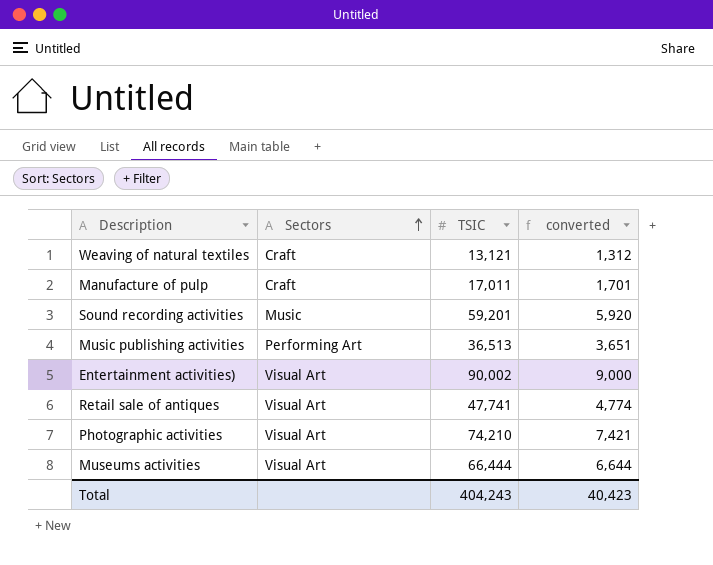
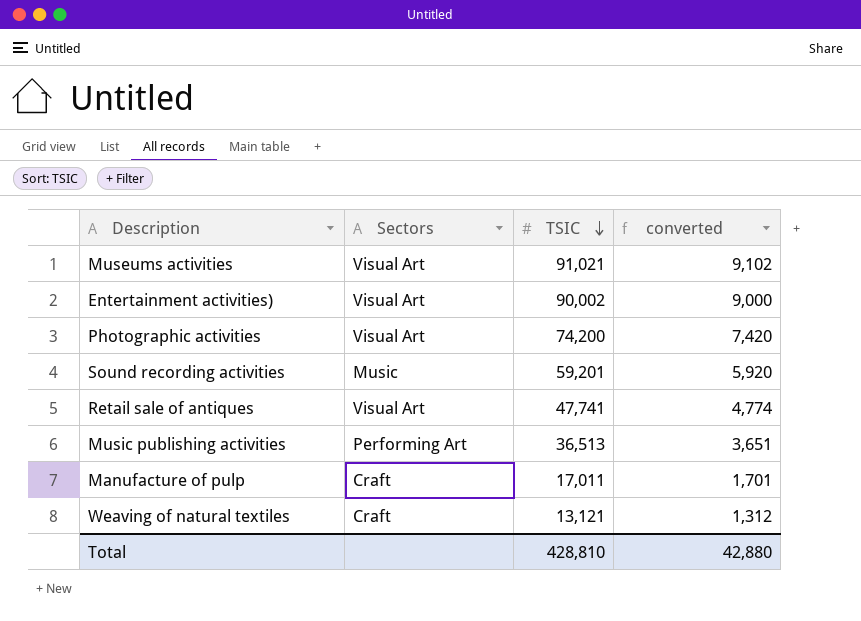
row order: Sectors ascending -> TSIC descending
Museums activities | TSIC: 66,444 -> 91,021
Museums activities | converted: 6,644 -> 9,102
Photographic activities | TSIC: 74,210 -> 74,200
Photographic activities | converted: 7,421 -> 7,420
Total | TSIC: 404,243 -> 428,810
Total | converted: 40,423 -> 42,880

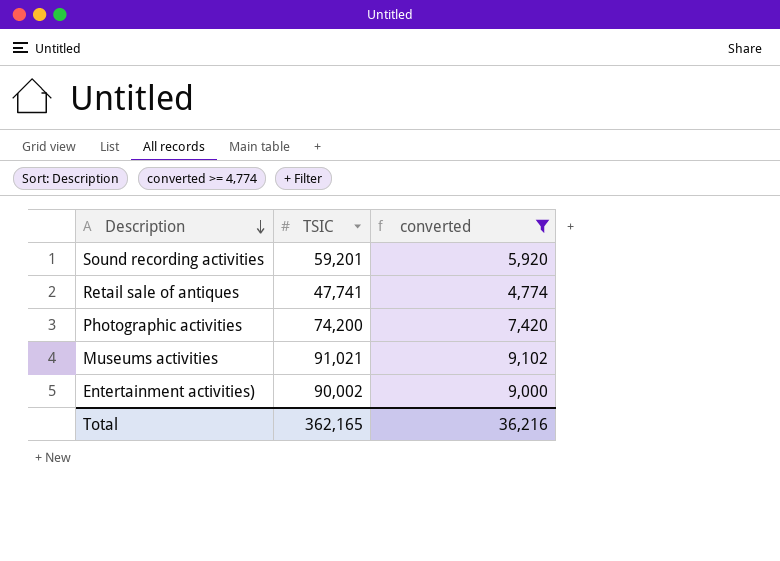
filter: none -> converted >= 4,774
row order: TSIC descending -> Description descending
column Sectors | position: 2 -> none
Total | TSIC: 428,810 -> 362,165
Total | converted: 42,880 -> 36,216

